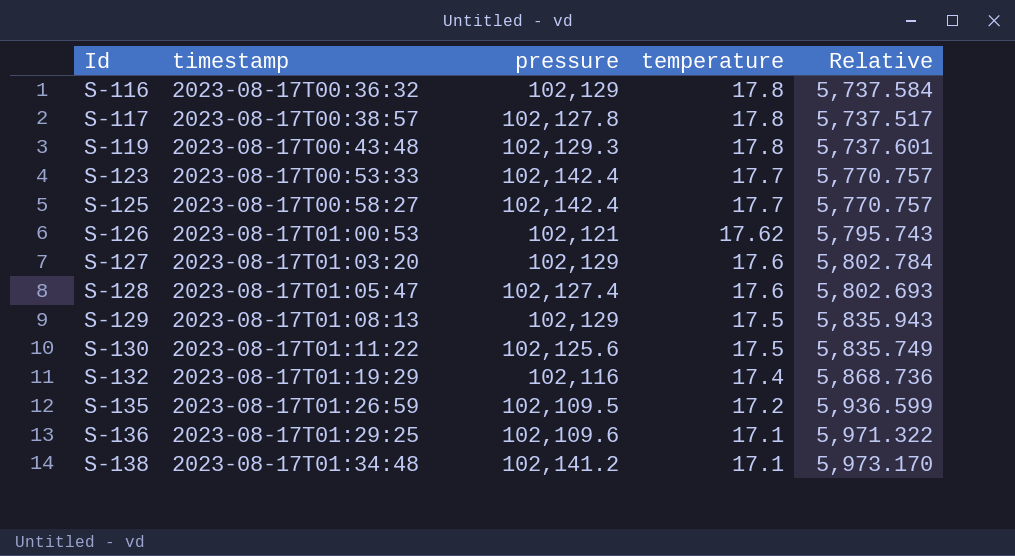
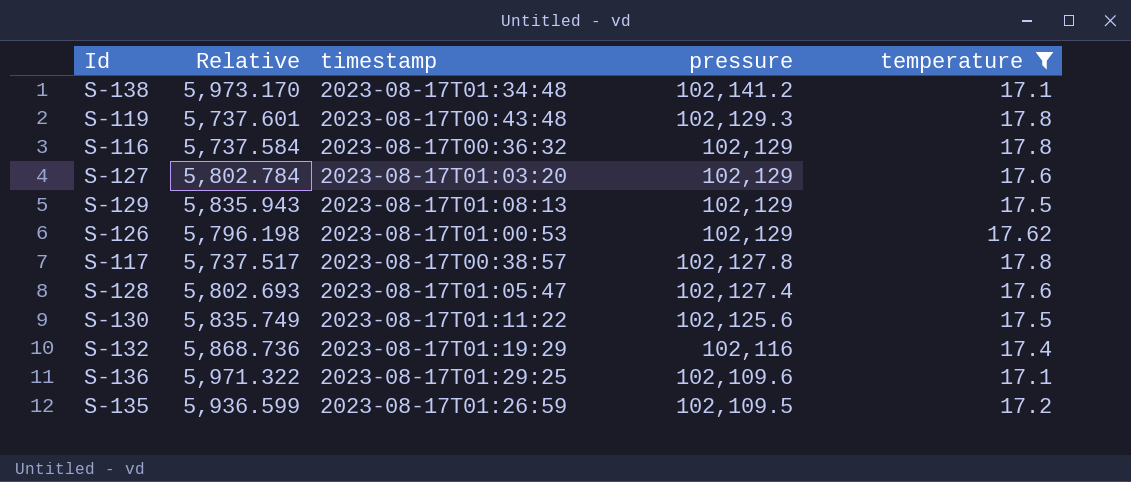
filter: none -> temperature != 17.7
row order: Id ascending -> pressure descending
column Relative | position: 5 -> 2
S-126 | Relative: 5,795.743 -> 5,796.198
S-126 | pressure: 102,121 -> 102,129

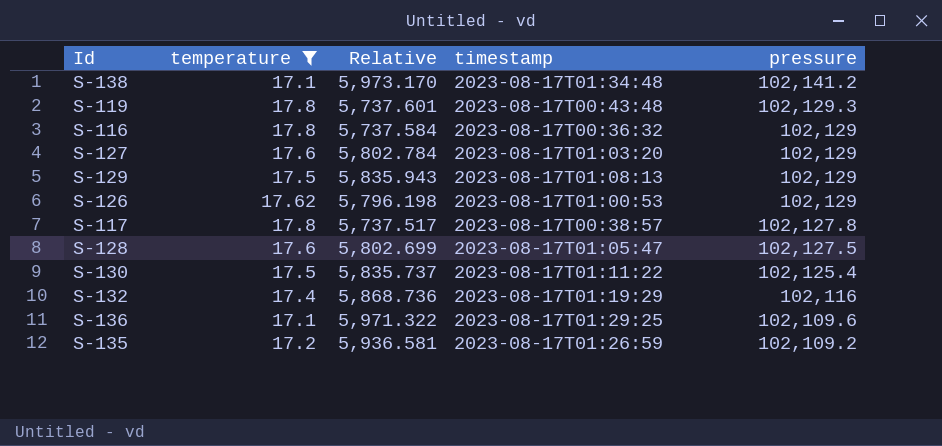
column temperature | position: 5 -> 2
S-128 | Relative: 5,802.693 -> 5,802.699
S-128 | pressure: 102,127.4 -> 102,127.5
S-130 | Relative: 5,835.749 -> 5,835.737
S-130 | pressure: 102,125.6 -> 102,125.4
S-135 | Relative: 5,936.599 -> 5,936.581
S-135 | pressure: 102,109.5 -> 102,109.2

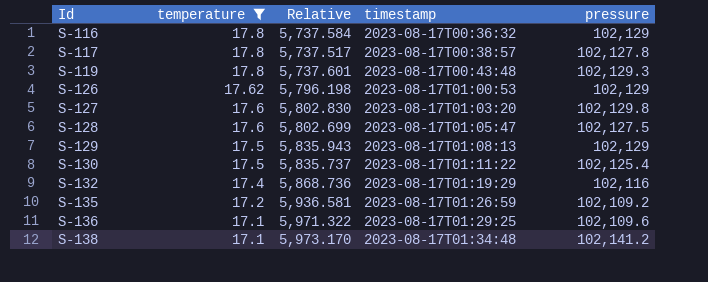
row order: pressure descending -> Id ascending
S-127 | Relative: 5,802.784 -> 5,802.830
S-127 | pressure: 102,129 -> 102,129.8

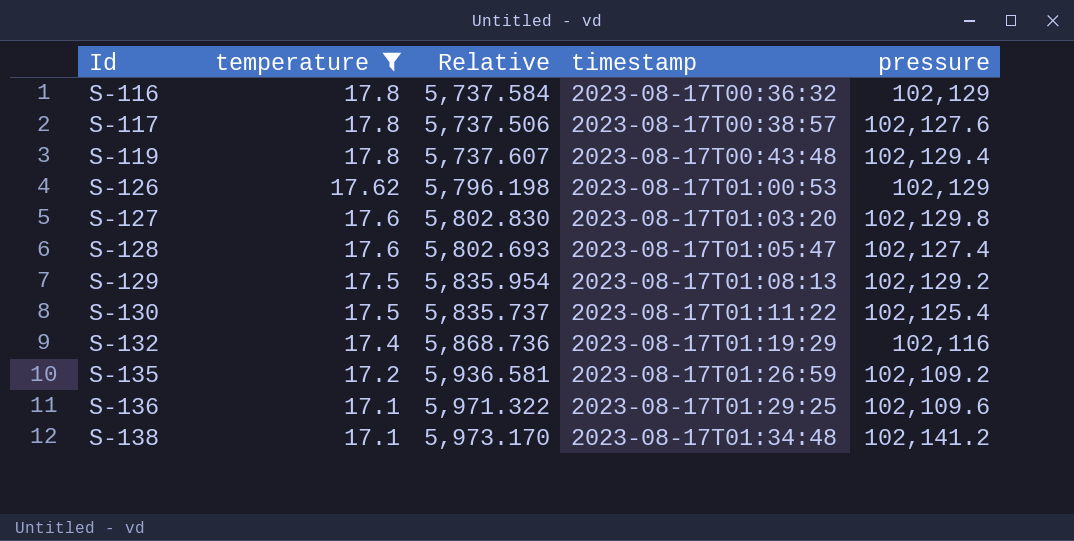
S-117 | Relative: 5,737.517 -> 5,737.506
S-117 | pressure: 102,127.8 -> 102,127.6
S-119 | Relative: 5,737.601 -> 5,737.607
S-119 | pressure: 102,129.3 -> 102,129.4
S-128 | Relative: 5,802.699 -> 5,802.693
S-128 | pressure: 102,127.5 -> 102,127.4
S-129 | Relative: 5,835.943 -> 5,835.954
S-129 | pressure: 102,129 -> 102,129.2

